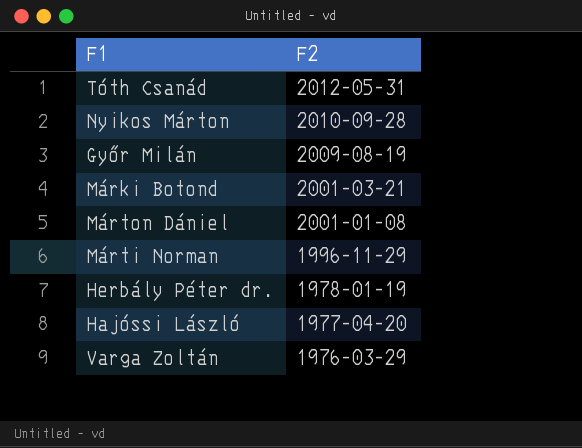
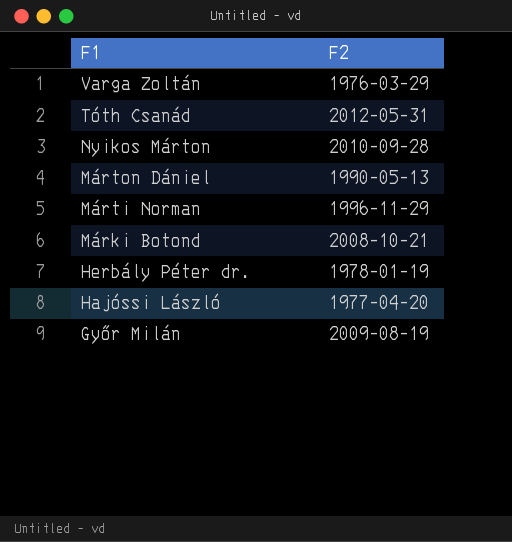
row order: F2 descending -> F1 descending
Márton Dániel | F2: 2001-01-08 -> 1990-05-13
Márki Botond | F2: 2001-03-21 -> 2008-10-21

